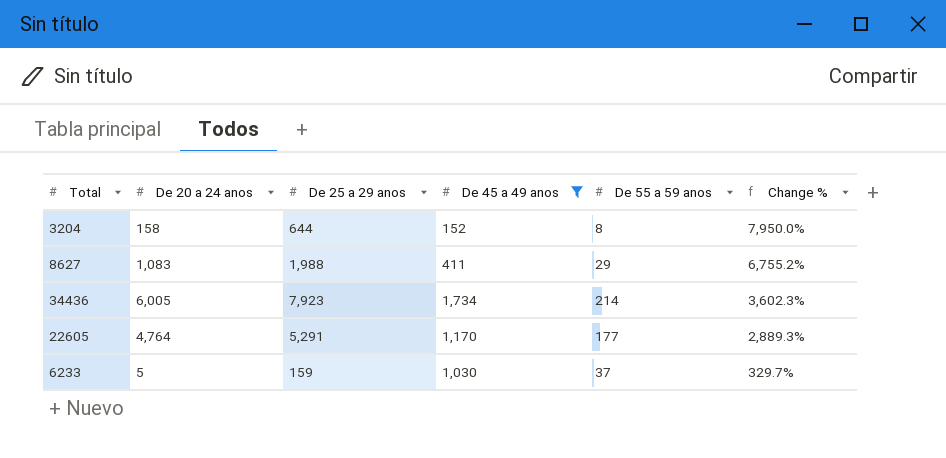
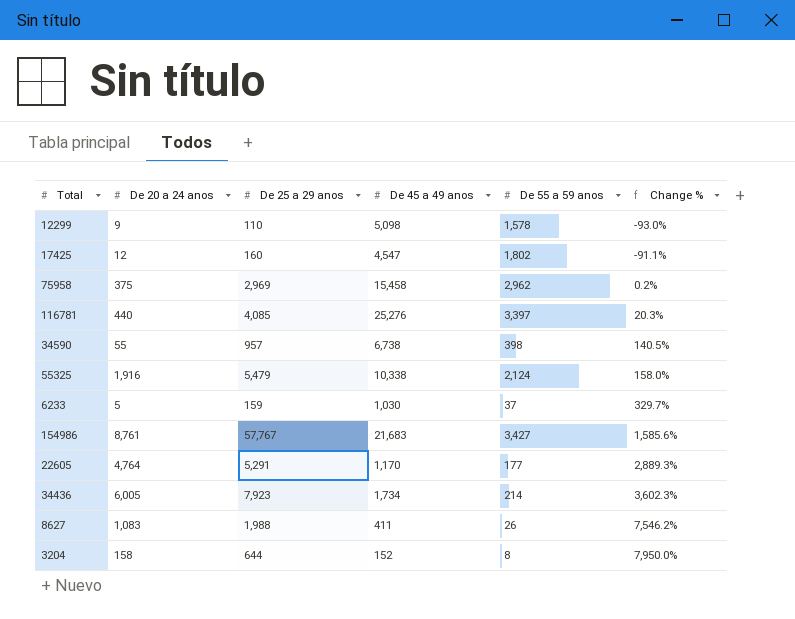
filter: De 45 a 49 anos <= 1,734 -> none
row order: Change % descending -> Change % ascending
8627 | De 55 a 59 anos: 29 -> 26
8627 | Change %: 6,755.2% -> 7,546.2%

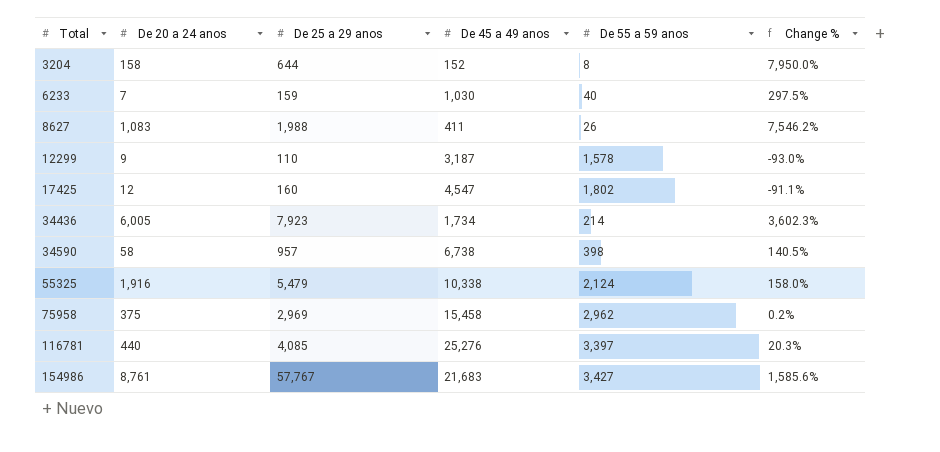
row order: Change % ascending -> Total ascending
row 22605: 4,764 | 5,291 | 1,170 | 177 | 2,889.3% -> none
6233 | De 20 a 24 anos: 5 -> 7
6233 | De 55 a 59 anos: 37 -> 40
6233 | Change %: 329.7% -> 297.5%
12299 | De 45 a 49 anos: 5,098 -> 3,187
34590 | De 20 a 24 anos: 55 -> 58

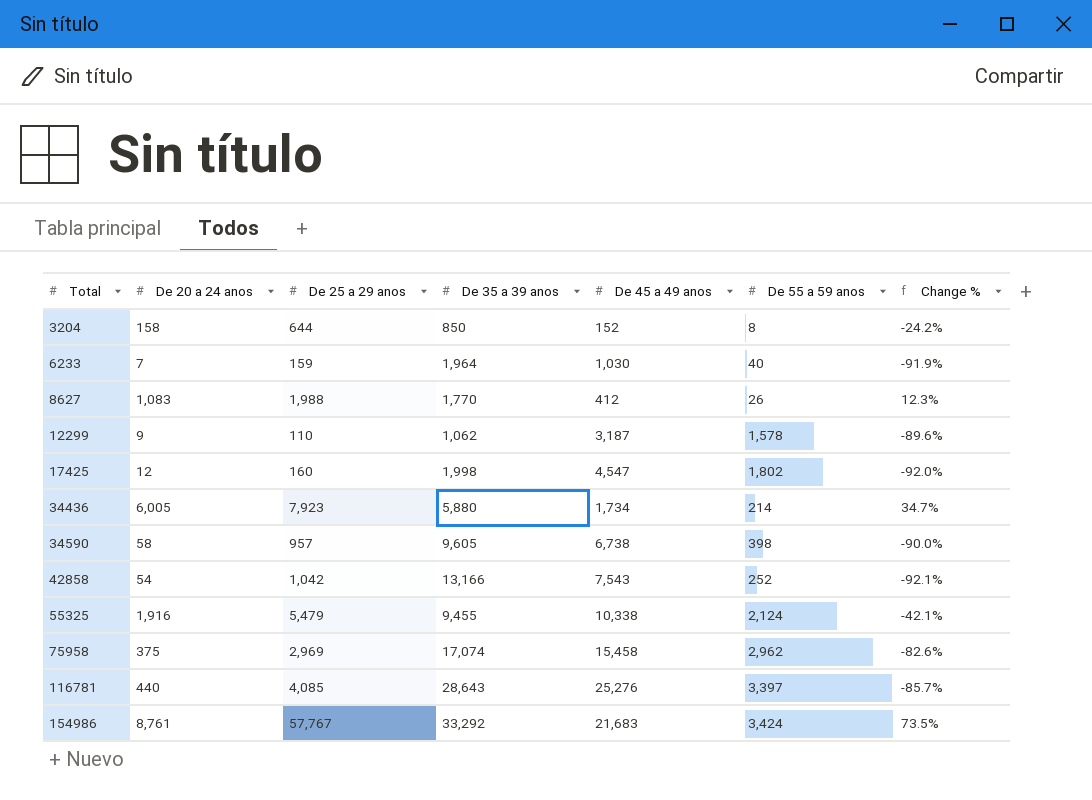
column De 35 a 39 anos | position: none -> 4
column Change % | formula: ([De 25 a 29 anos] - [De 55 a 59 anos]) / [De 55 a 59 anos] -> ([De 25 a 29 anos] - [De 35 a 39 anos]) / [De 35 a 39 anos]
8627 | De 45 a 49 anos: 411 -> 412
row 42858: none -> 54 | 1,042 | 13,166 | 7,543 | 252 | -92.1%
154986 | De 55 a 59 anos: 3,427 -> 3,424

